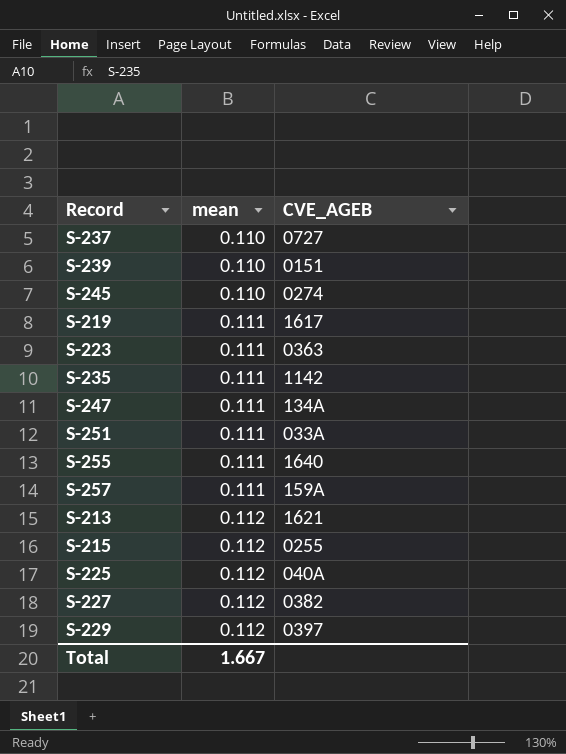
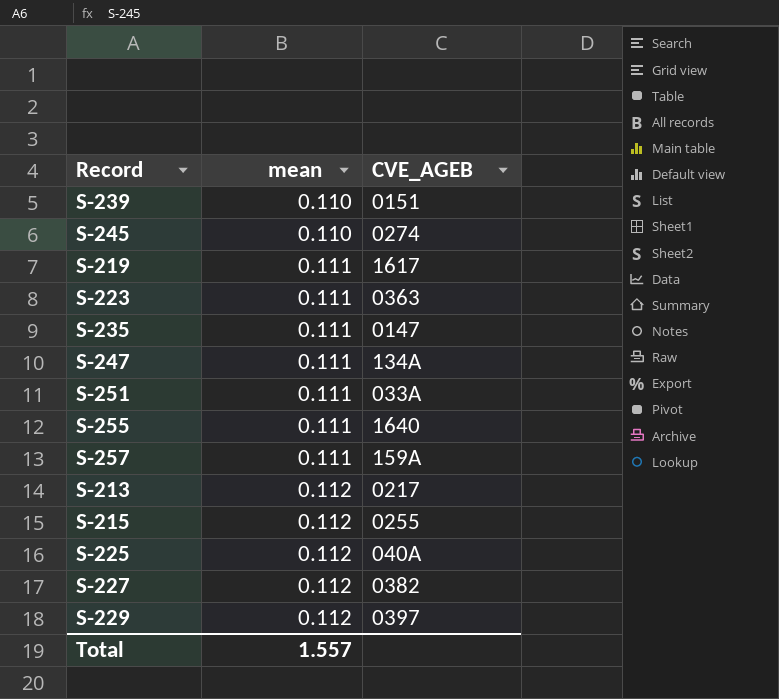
row S-237: 0.110 | 0727 -> none
S-235 | CVE_AGEB: 1142 -> 0147
S-213 | CVE_AGEB: 1621 -> 0217
Total | mean: 1.667 -> 1.557

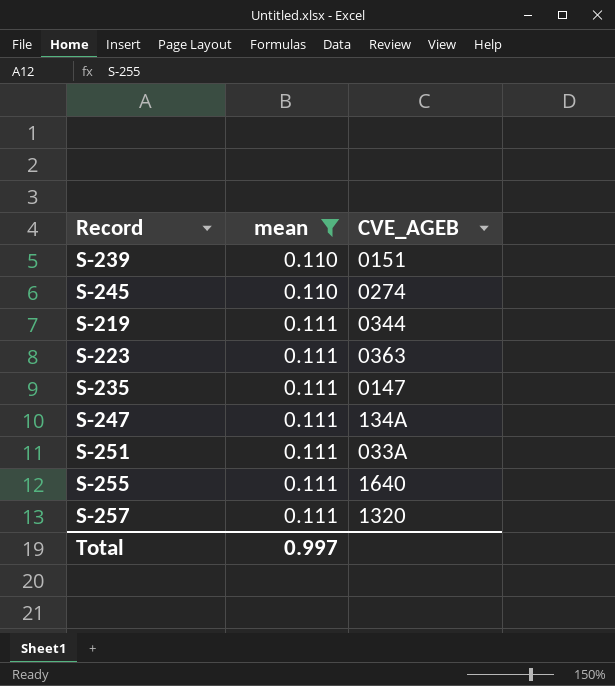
filter: none -> mean != 0.112
S-219 | CVE_AGEB: 1617 -> 0344
S-257 | CVE_AGEB: 159A -> 1320
Total | mean: 1.557 -> 0.997

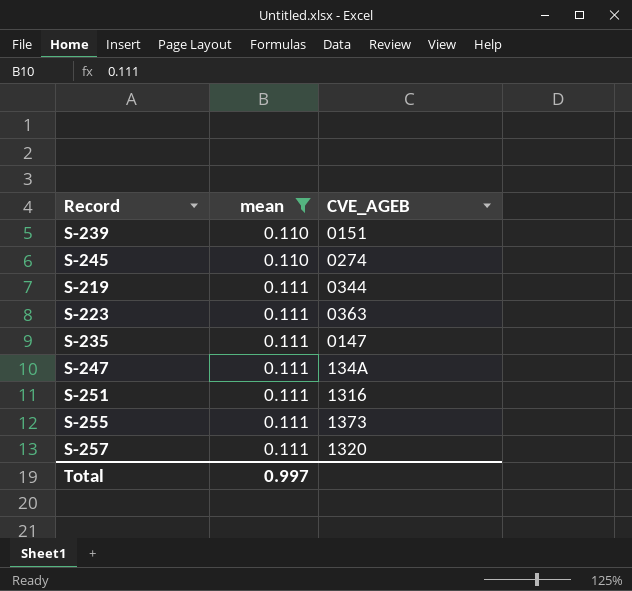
S-251 | CVE_AGEB: 033A -> 1316
S-255 | CVE_AGEB: 1640 -> 1373

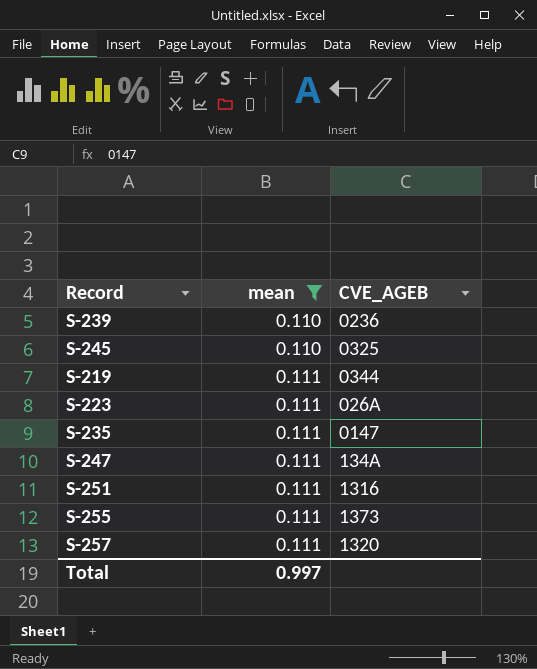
S-239 | CVE_AGEB: 0151 -> 0236
S-245 | CVE_AGEB: 0274 -> 0325
S-223 | CVE_AGEB: 0363 -> 026A

